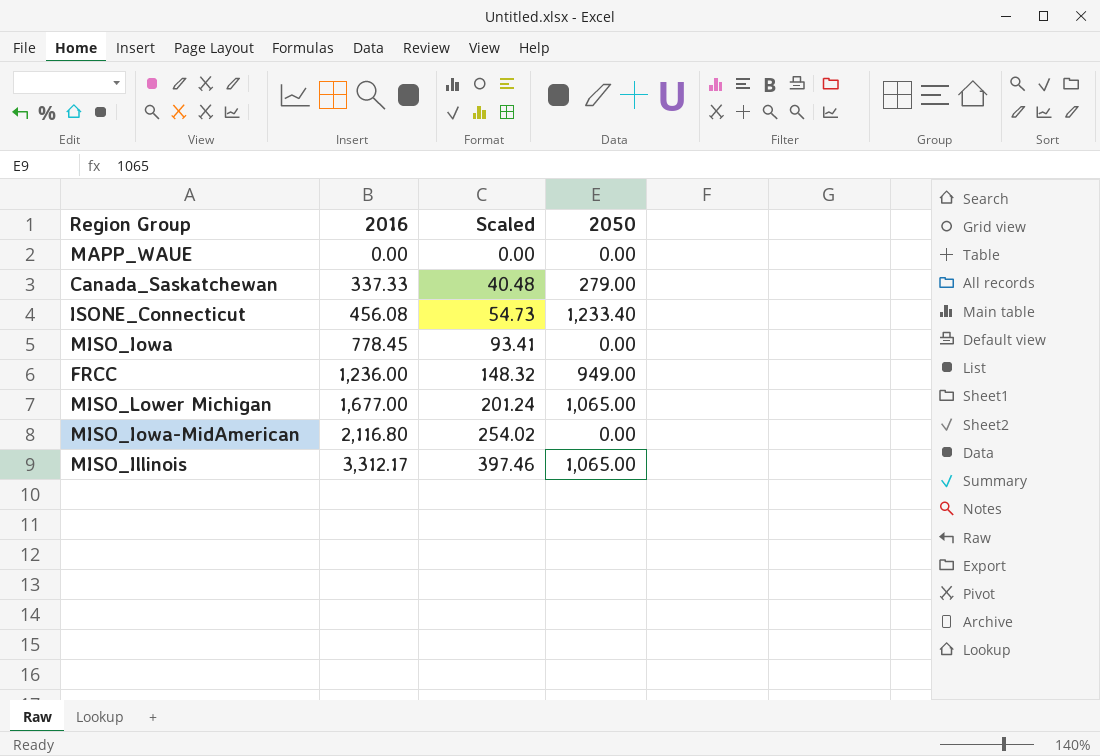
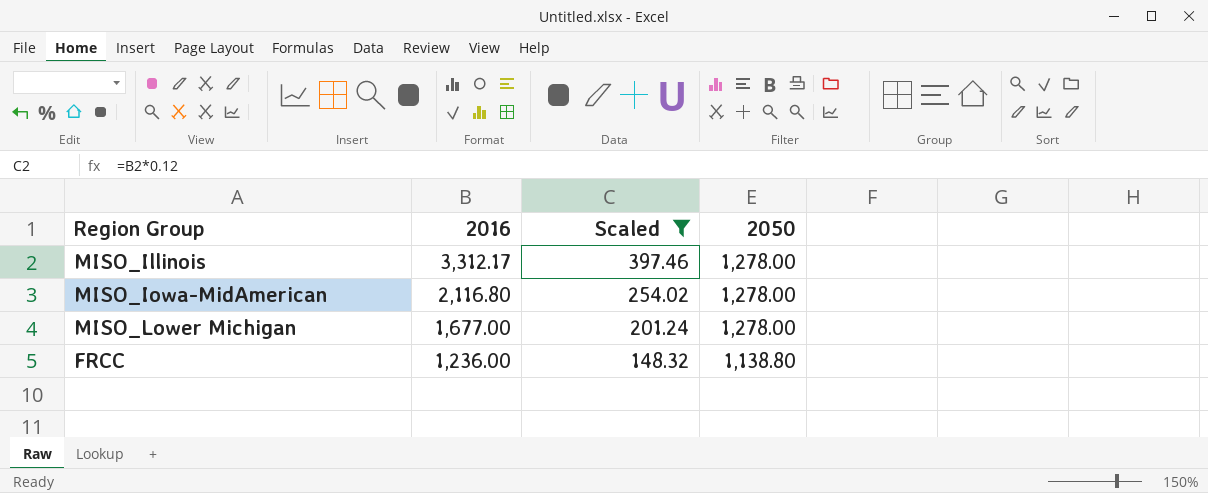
filter: none -> Scaled >= 148.32
row order: 2016 ascending -> 2016 descending
MISO_Illinois | 2050: 1,065.00 -> 1,278.00
MISO_Iowa-MidAmerican | 2050: 0.00 -> 1,278.00
MISO_Lower Michigan | 2050: 1,065.00 -> 1,278.00
FRCC | 2050: 949.00 -> 1,138.80

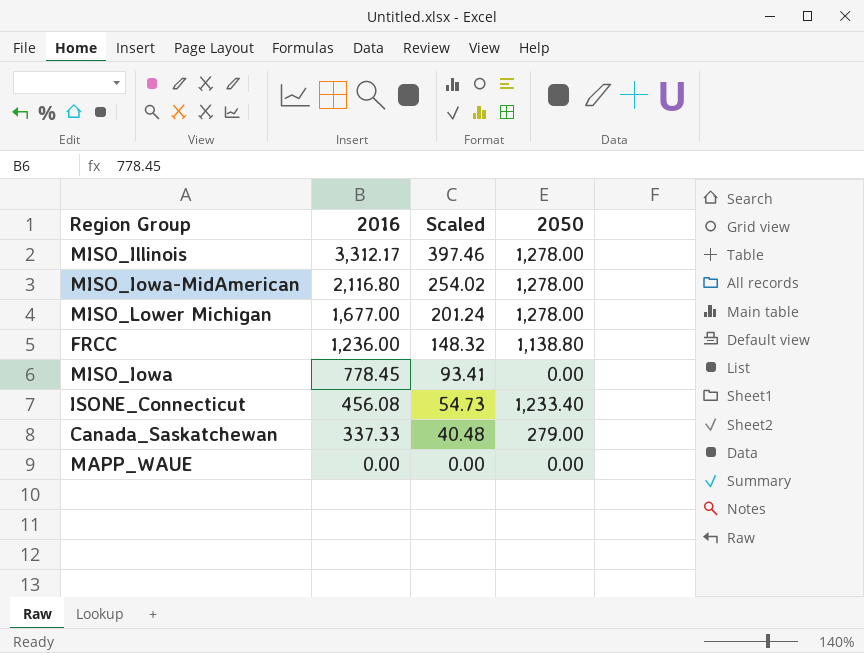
filter: Scaled >= 148.32 -> none

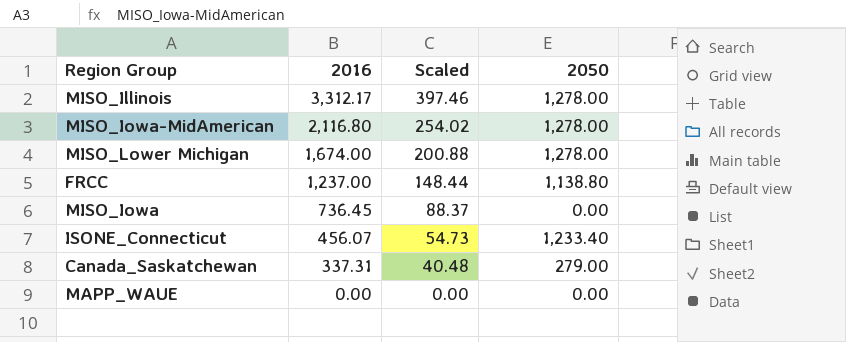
MISO_Lower Michigan | 2016: 1,677.00 -> 1,674.00
MISO_Lower Michigan | Scaled: 201.24 -> 200.88
FRCC | 2016: 1,236.00 -> 1,237.00
FRCC | Scaled: 148.32 -> 148.44
MISO_Iowa | 2016: 778.45 -> 736.45
MISO_Iowa | Scaled: 93.41 -> 88.37
ISONE_Connecticut | 2016: 456.08 -> 456.07
Canada_Saskatchewan | 2016: 337.33 -> 337.31

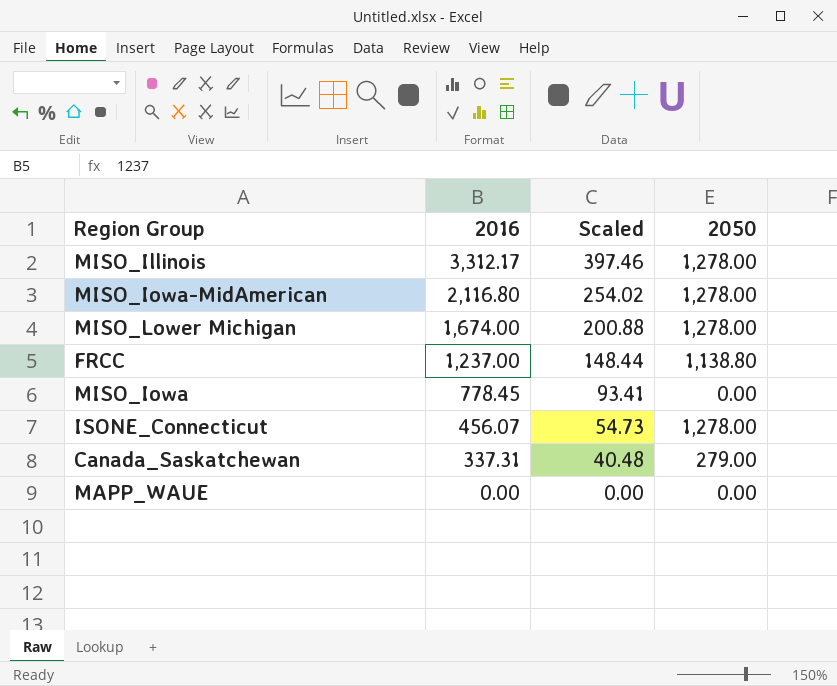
MISO_Iowa | 2016: 736.45 -> 778.45
MISO_Iowa | Scaled: 88.37 -> 93.41
ISONE_Connecticut | 2050: 1,233.40 -> 1,278.00

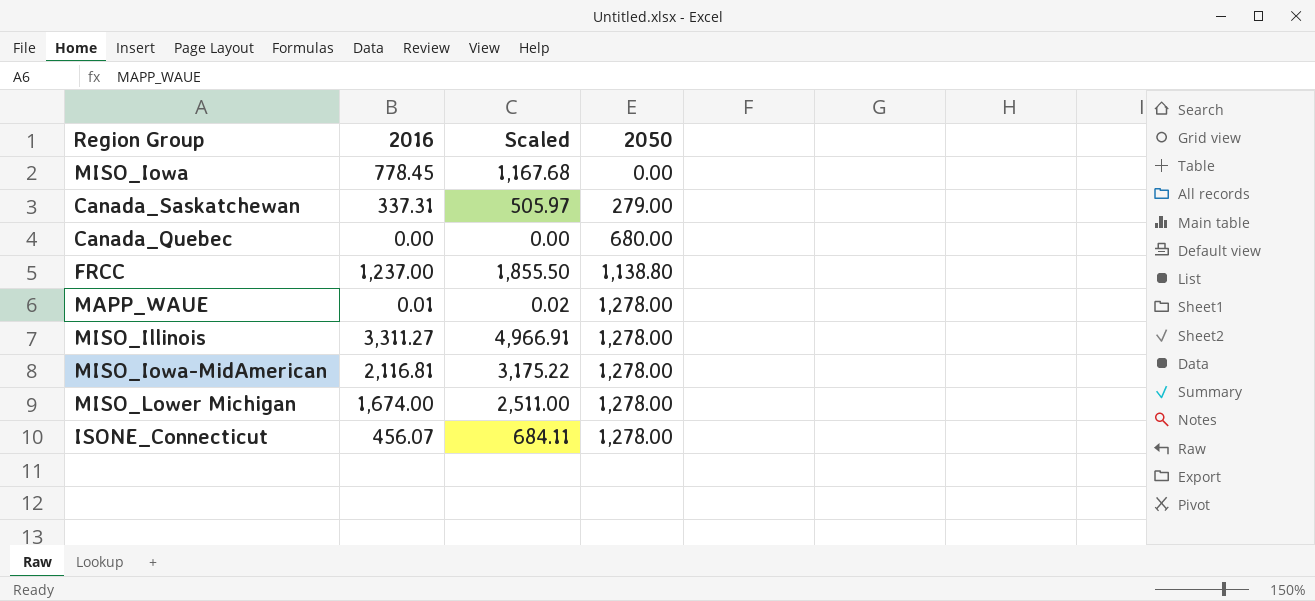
row order: 2016 descending -> 2050 ascending
column Scaled | formula: [2016] * 0.12 -> [2016] * 1.5
row Canada_Quebec: none -> 0.00 | 0.00 | 680.00
MAPP_WAUE | 2016: 0.00 -> 0.01
MAPP_WAUE | 2050: 0.00 -> 1,278.00
MISO_Illinois | 2016: 3,312.17 -> 3,311.27
MISO_Iowa-MidAmerican | 2016: 2,116.80 -> 2,116.81

